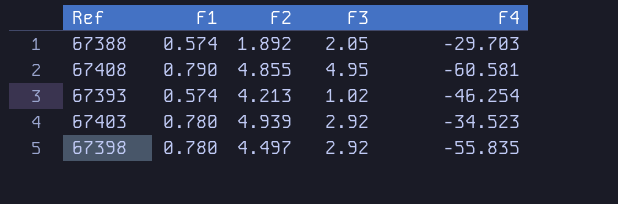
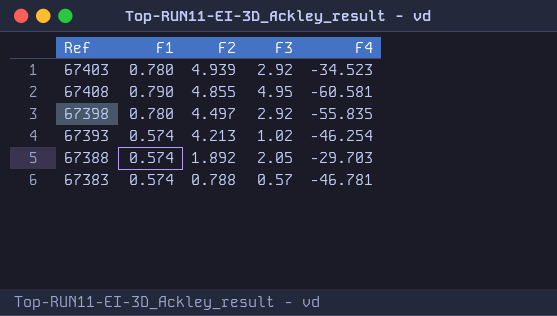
row order: none -> F2 descending
row 67383: none -> 0.574 | 0.788 | 0.57 | -46.781

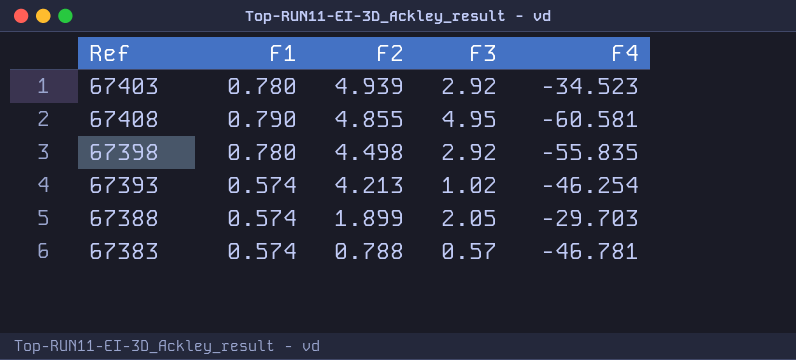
67398 | F2: 4.497 -> 4.498
67388 | F2: 1.892 -> 1.899

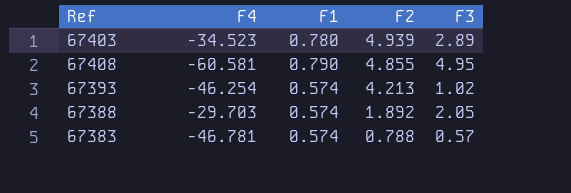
column F4 | position: 5 -> 2
row 67398: 0.780 | 4.498 | 2.92 | -55.835 -> none
67403 | F3: 2.92 -> 2.89
67388 | F2: 1.899 -> 1.892

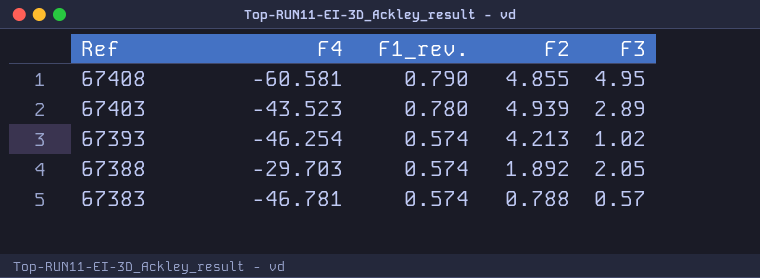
row order: F2 descending -> Ref descending
column name: F1 -> F1_rev.
67403 | F4: -34.523 -> -43.523

